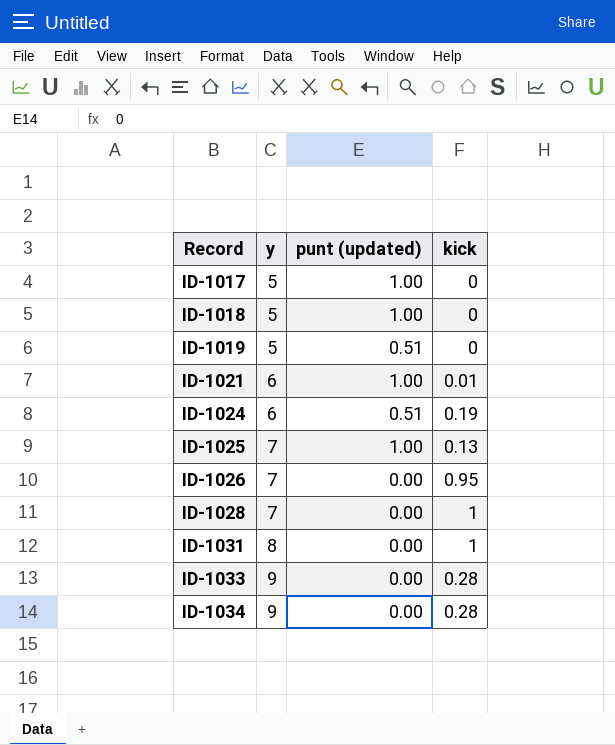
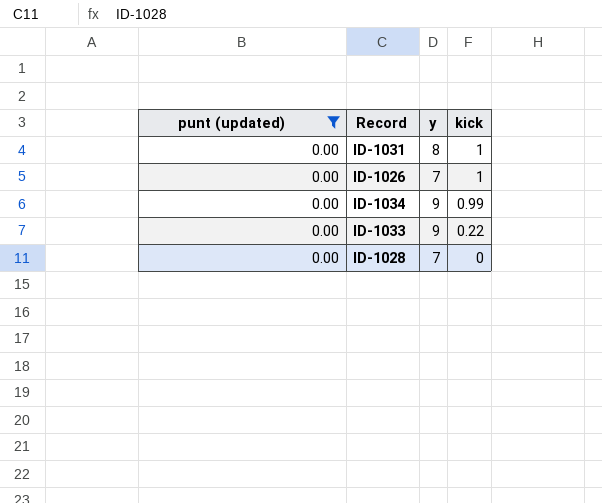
filter: none -> punt (updated) = 0.00
row order: Record ascending -> kick descending
column punt (updated) | position: 3 -> 1
ID-1026 | kick: 0.95 -> 1
ID-1034 | kick: 0.28 -> 0.99
ID-1033 | kick: 0.28 -> 0.22
ID-1028 | kick: 1 -> 0

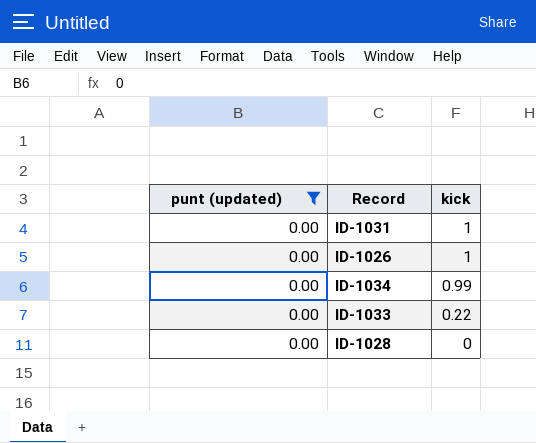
column y | position: 3 -> none

